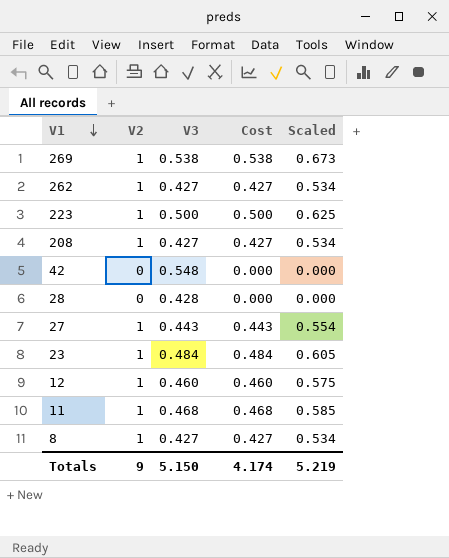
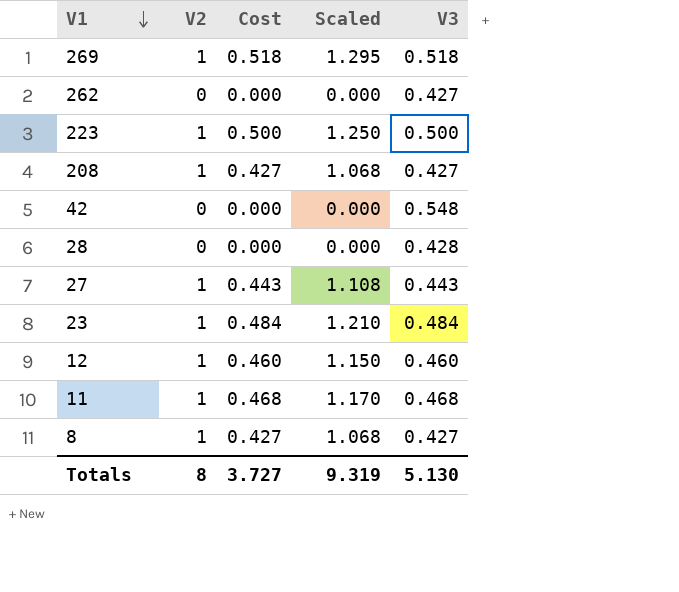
column Scaled | formula: [Cost] * 1.25 -> [Cost] * 2.5
column V3 | position: 3 -> 5
269 | Cost: 0.538 -> 0.518
269 | V3: 0.538 -> 0.518
262 | V2: 1 -> 0
262 | Cost: 0.427 -> 0.000
Totals | V2: 9 -> 8
Totals | Cost: 4.174 -> 3.727
Totals | Scaled: 5.219 -> 9.319
Totals | V3: 5.150 -> 5.130

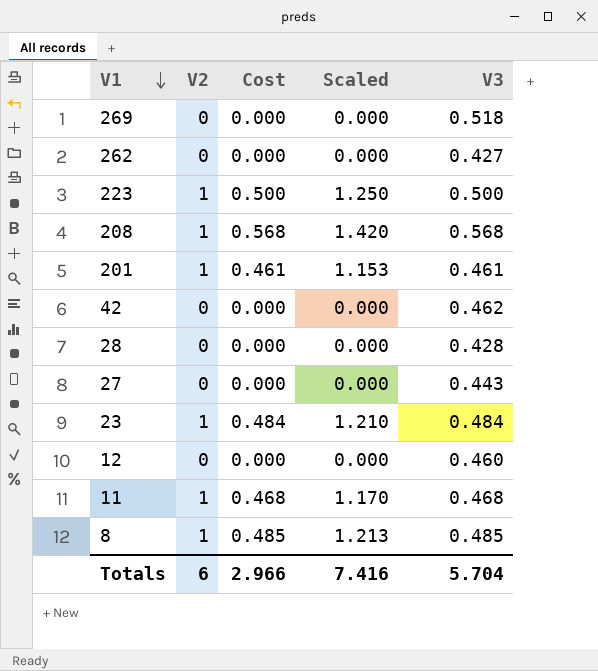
269 | V2: 1 -> 0
269 | Cost: 0.518 -> 0.000
269 | Scaled: 1.295 -> 0.000
208 | Cost: 0.427 -> 0.568
208 | Scaled: 1.068 -> 1.420
208 | V3: 0.427 -> 0.568
row 201: none -> 1 | 0.461 | 1.153 | 0.461
42 | V3: 0.548 -> 0.462
27 | V2: 1 -> 0
27 | Cost: 0.443 -> 0.000
27 | Scaled: 1.108 -> 0.000
12 | V2: 1 -> 0
12 | Cost: 0.460 -> 0.000
12 | Scaled: 1.150 -> 0.000
8 | Cost: 0.427 -> 0.485
8 | Scaled: 1.068 -> 1.213
8 | V3: 0.427 -> 0.485
Totals | V2: 8 -> 6
Totals | Cost: 3.727 -> 2.966
Totals | Scaled: 9.319 -> 7.416
Totals | V3: 5.130 -> 5.704

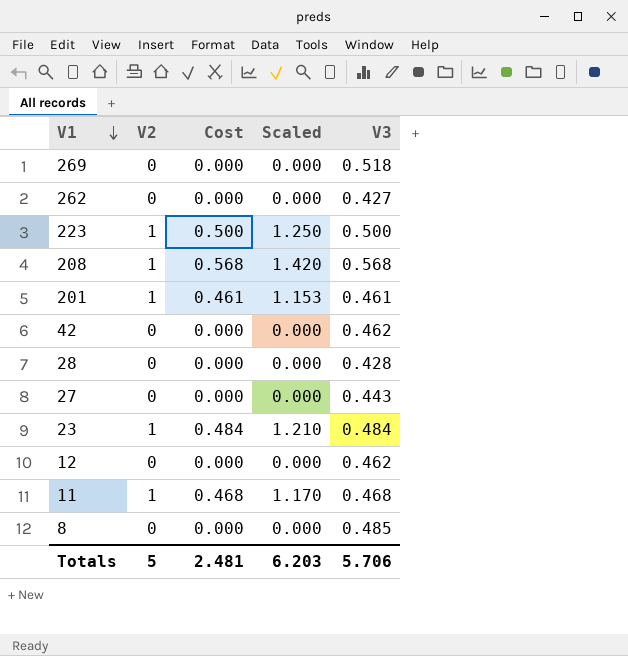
12 | V3: 0.460 -> 0.462
8 | V2: 1 -> 0
8 | Cost: 0.485 -> 0.000
8 | Scaled: 1.213 -> 0.000
Totals | V2: 6 -> 5
Totals | Cost: 2.966 -> 2.481
Totals | Scaled: 7.416 -> 6.203
Totals | V3: 5.704 -> 5.706

